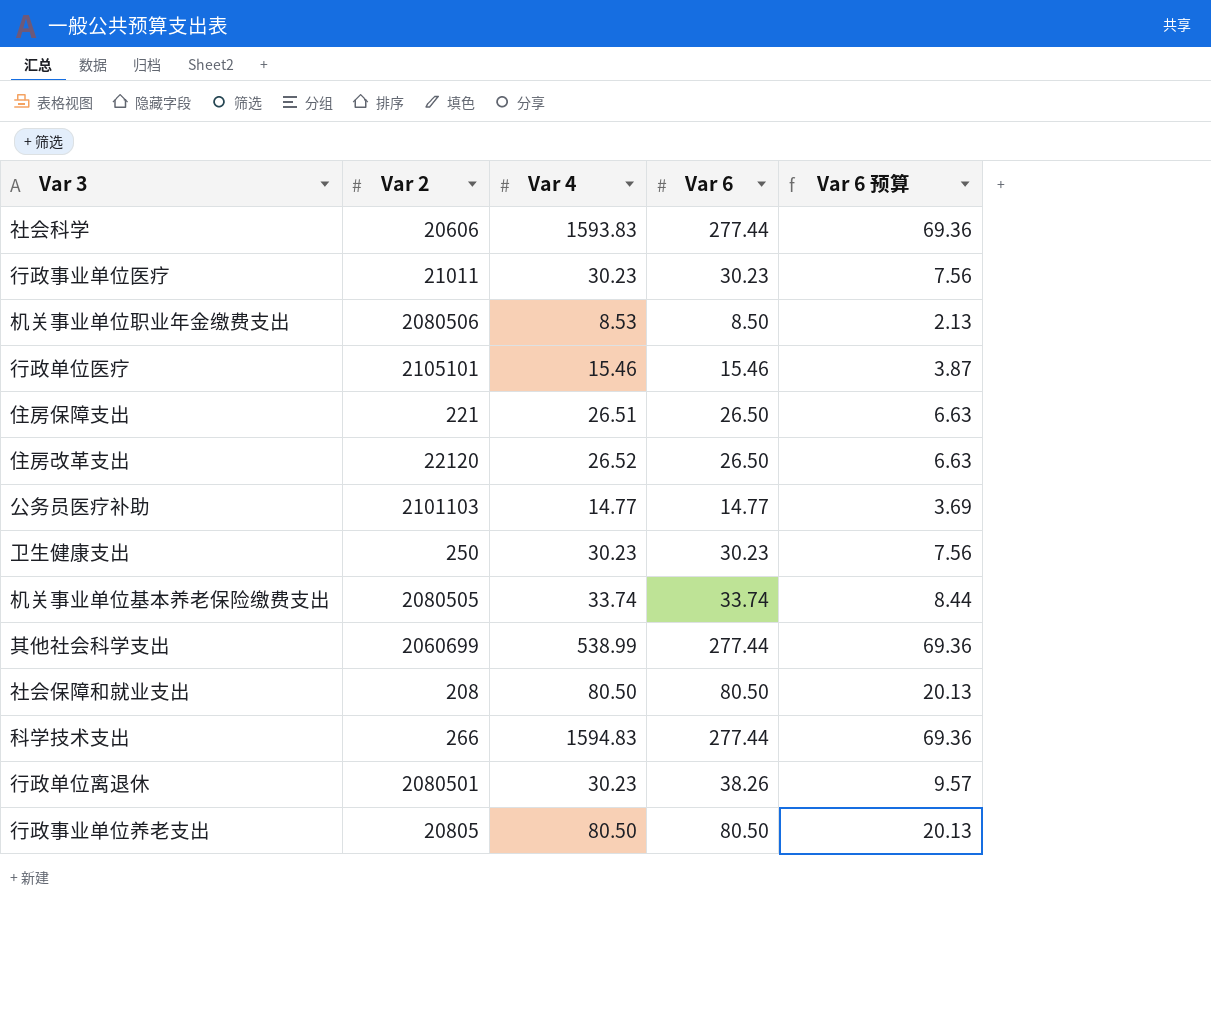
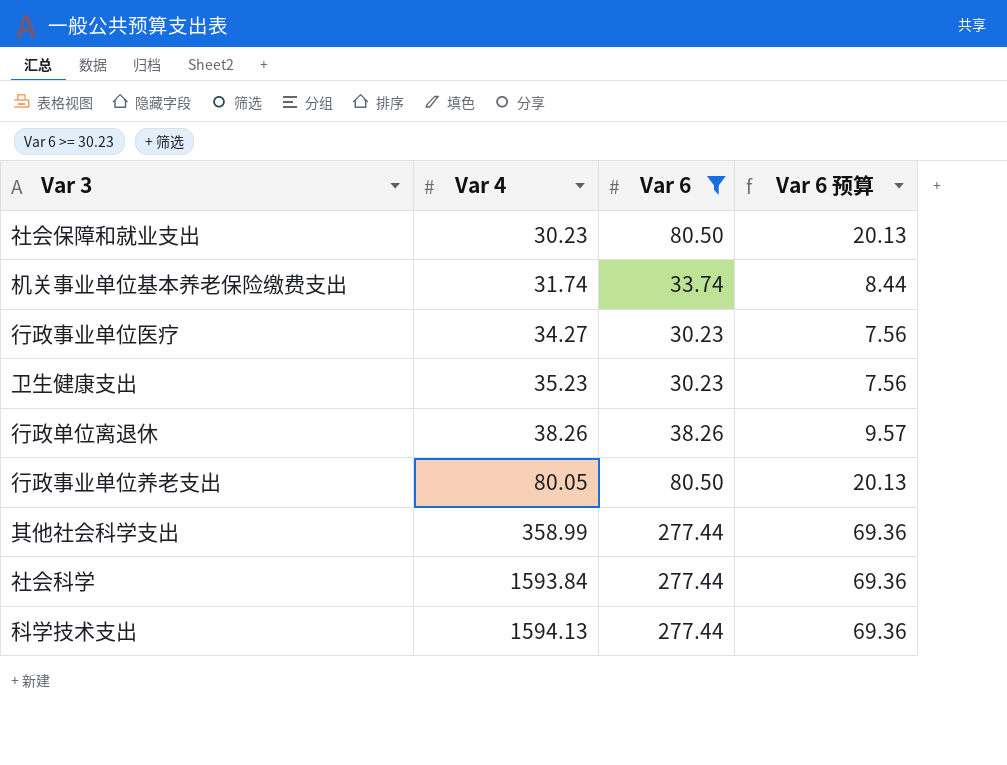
filter: none -> Var 6 >= 30.23
row order: none -> Var 4 ascending
column Var 2 | position: 2 -> none
社会保障和就业支出 | Var 4: 80.50 -> 30.23
机关事业单位基本养老保险缴费支出 | Var 4: 33.74 -> 31.74
行政事业单位医疗 | Var 4: 30.23 -> 34.27
卫生健康支出 | Var 4: 30.23 -> 35.23
行政单位离退休 | Var 4: 30.23 -> 38.26
行政事业单位养老支出 | Var 4: 80.50 -> 80.05
其他社会科学支出 | Var 4: 538.99 -> 358.99
社会科学 | Var 4: 1593.83 -> 1593.84
科学技术支出 | Var 4: 1594.83 -> 1594.13

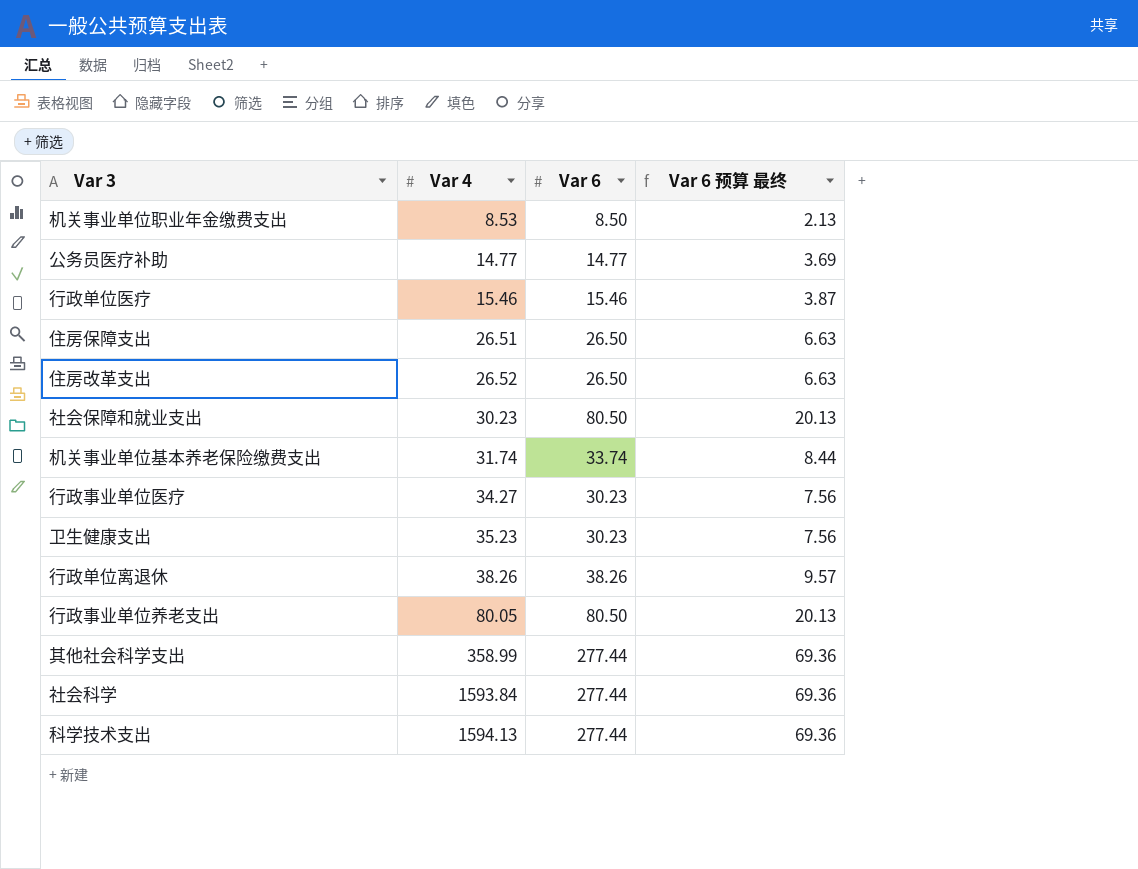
filter: Var 6 >= 30.23 -> none
column name: Var 6 预算 -> Var 6 预算 最终

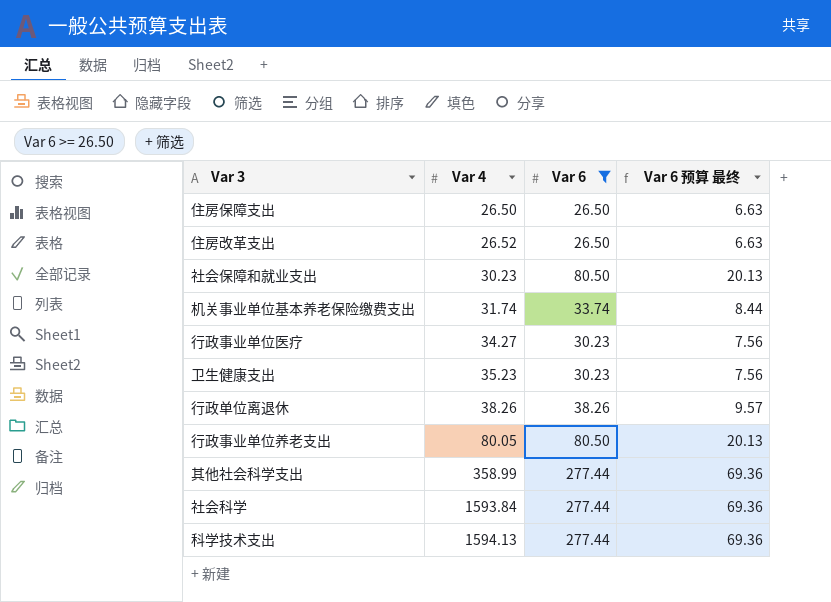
filter: none -> Var 6 >= 26.50
住房保障支出 | Var 4: 26.51 -> 26.50

